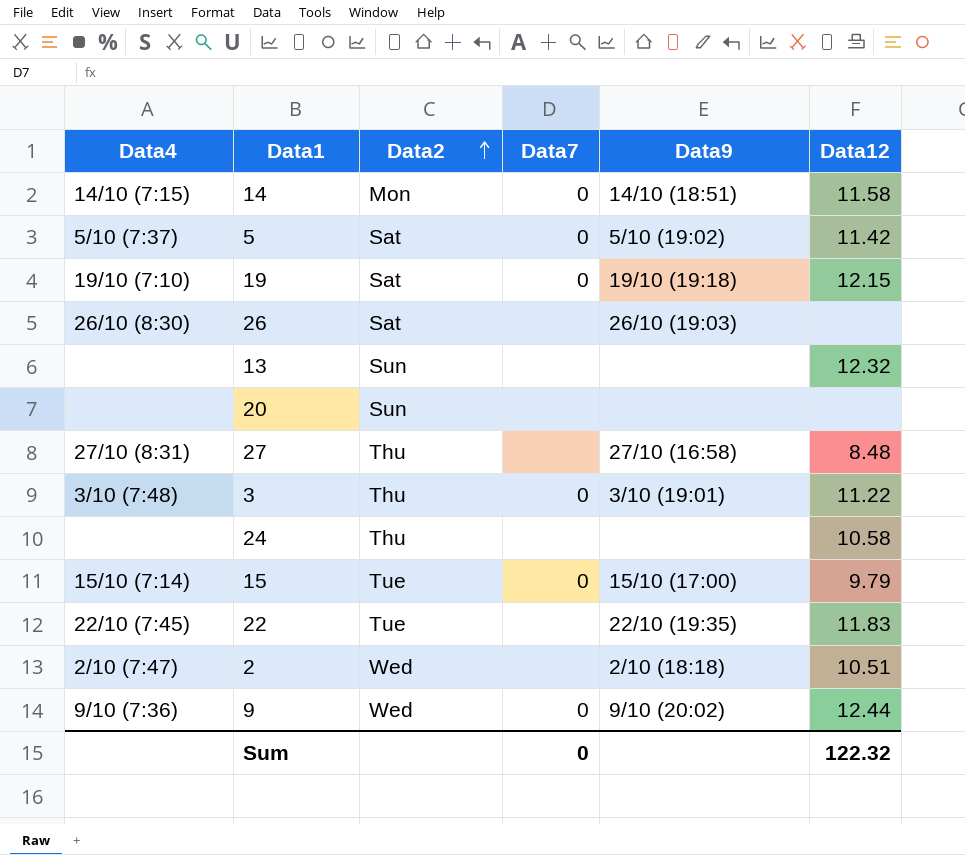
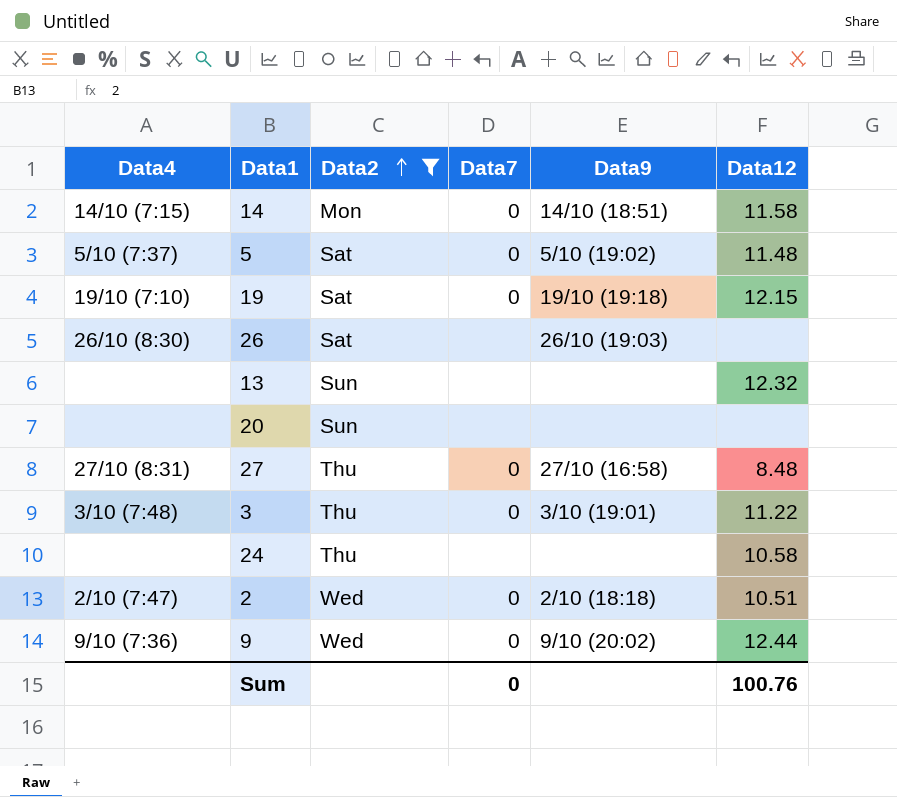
filter: none -> Data2 != Tue
5 | Data12: 11.42 -> 11.48
27 | Data7: none -> 0
2 | Data7: none -> 0
Sum | Data12: 122.32 -> 100.76

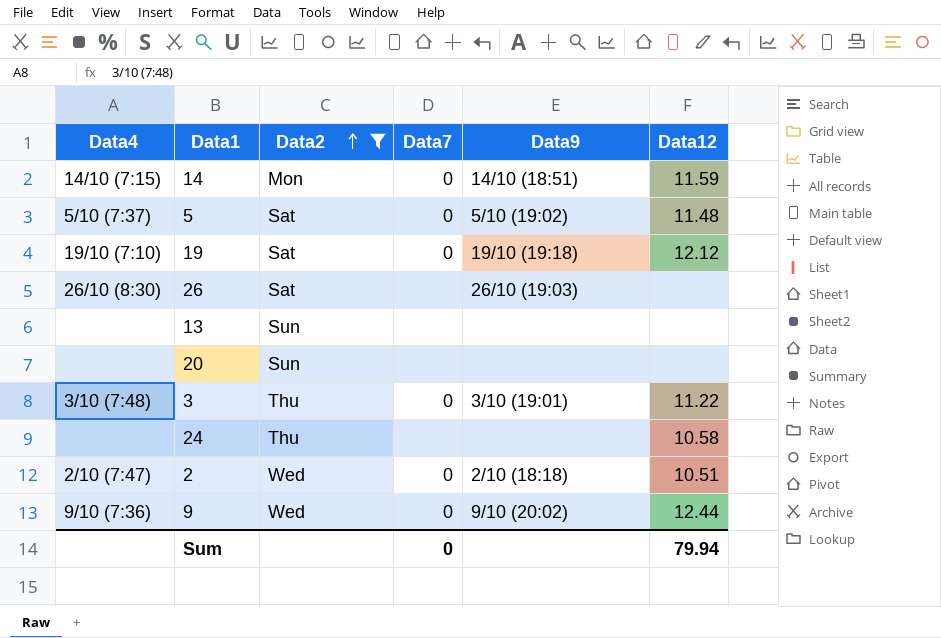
row 27: 27/10 (8:31) | Thu | 0 | 27/10 (16:58) | 8.48 -> none
14 | Data12: 11.58 -> 11.59
19 | Data12: 12.15 -> 12.12
13 | Data12: 12.32 -> none
Sum | Data12: 100.76 -> 79.94

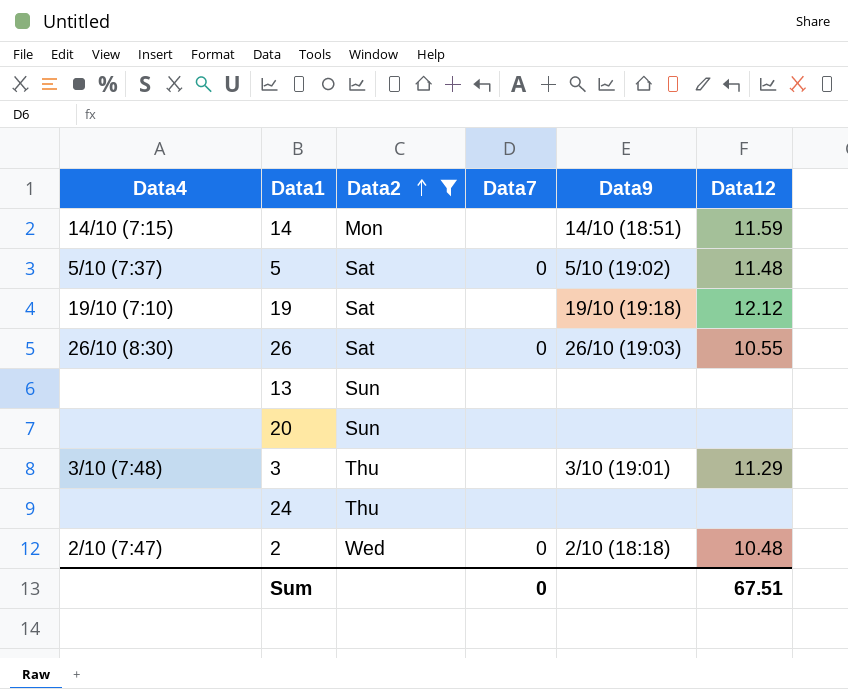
row 9: 9/10 (7:36) | Wed | 0 | 9/10 (20:02) | 12.44 -> none
14 | Data7: 0 -> none
19 | Data7: 0 -> none
26 | Data7: none -> 0
26 | Data12: none -> 10.55
3 | Data7: 0 -> none
3 | Data12: 11.22 -> 11.29
24 | Data12: 10.58 -> none
2 | Data12: 10.51 -> 10.48
Sum | Data12: 79.94 -> 67.51

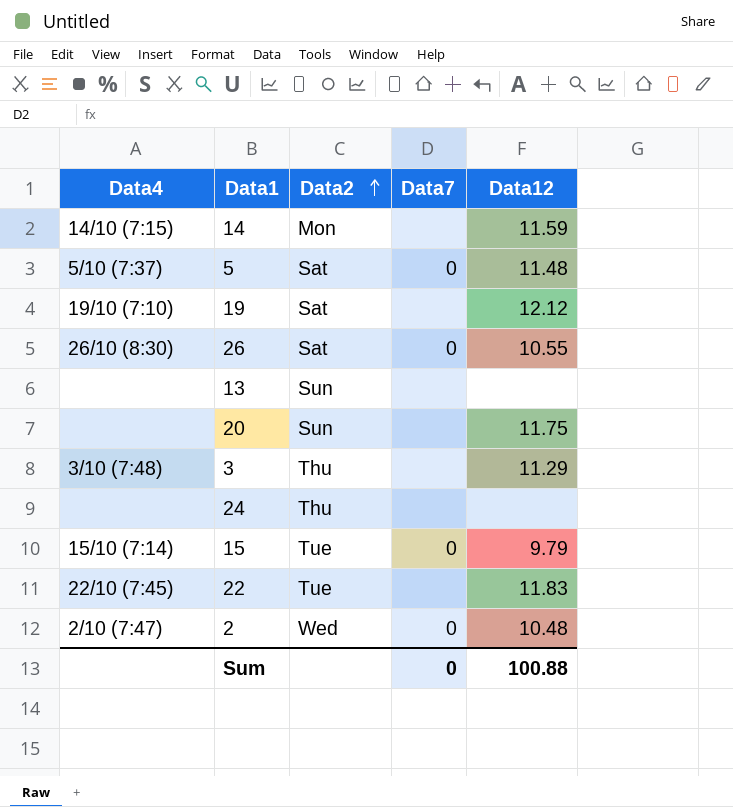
filter: Data2 != Tue -> none
column Data9 | position: 5 -> none
20 | Data12: none -> 11.75
Sum | Data12: 67.51 -> 100.88

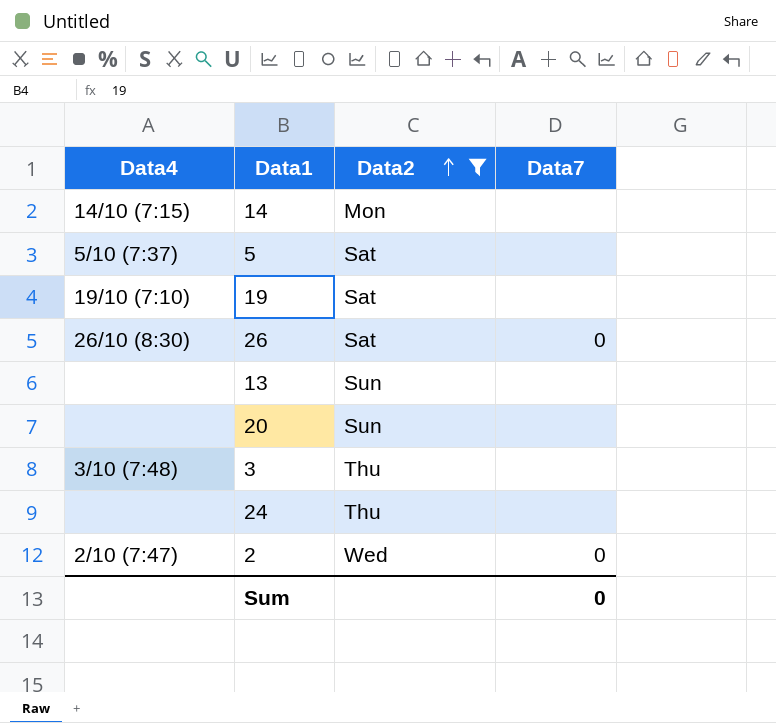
filter: none -> Data2 != Tue
column Data12 | position: 5 -> none
5 | Data7: 0 -> none

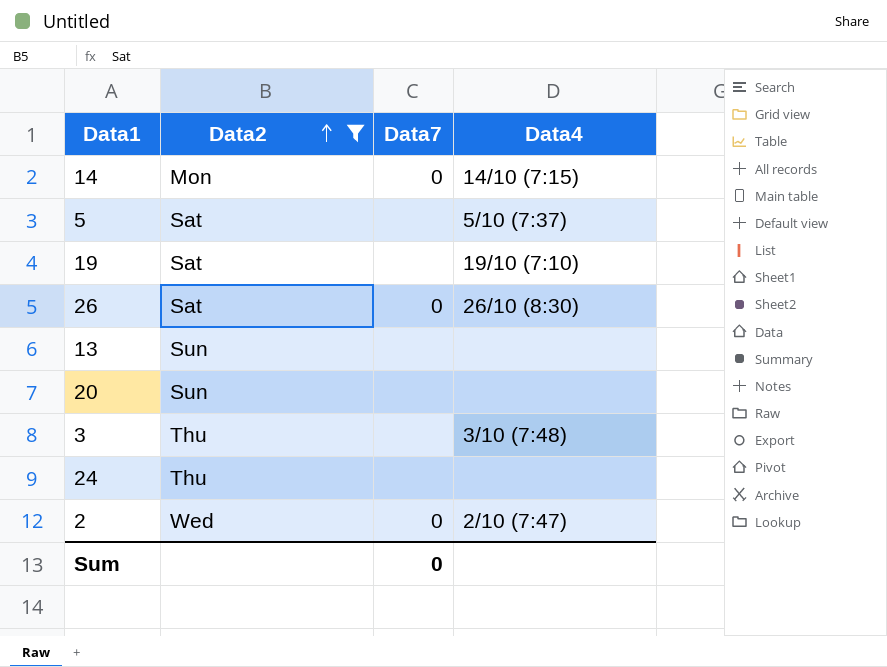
column Data4 | position: 1 -> 4
14 | Data7: none -> 0

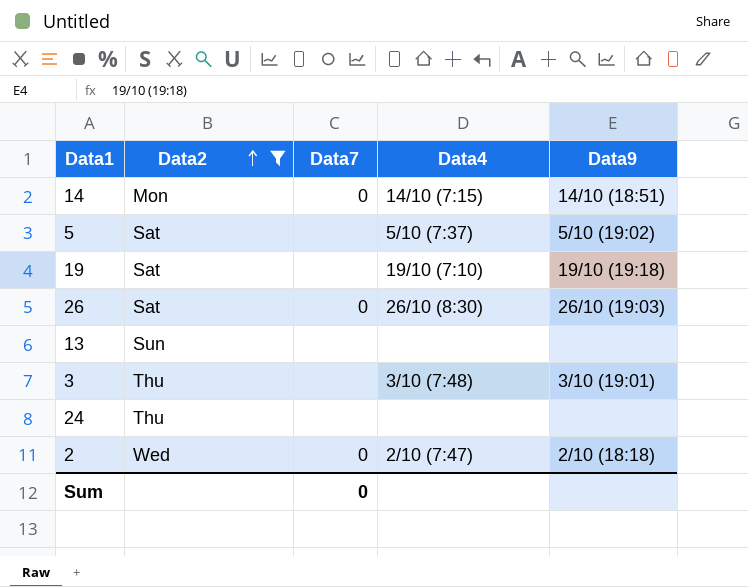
column Data9 | position: none -> 5
row 20: Sun | none | none -> none

